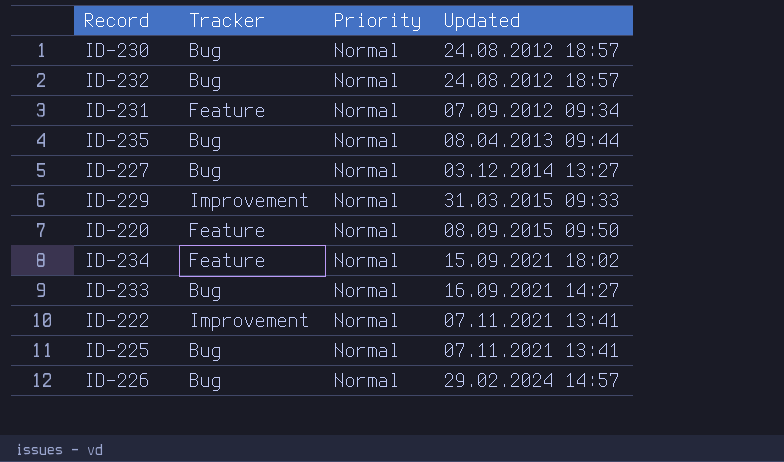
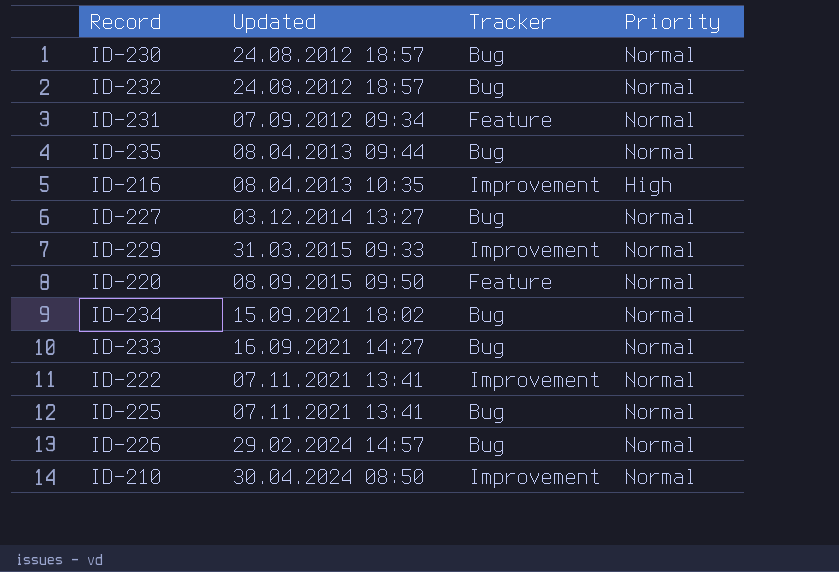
column Updated | position: 4 -> 2
row ID-216: none -> 08.04.2013 10:35 | Improvement | High
ID-234 | Tracker: Feature -> Bug
row ID-210: none -> 30.04.2024 08:50 | Improvement | Normal

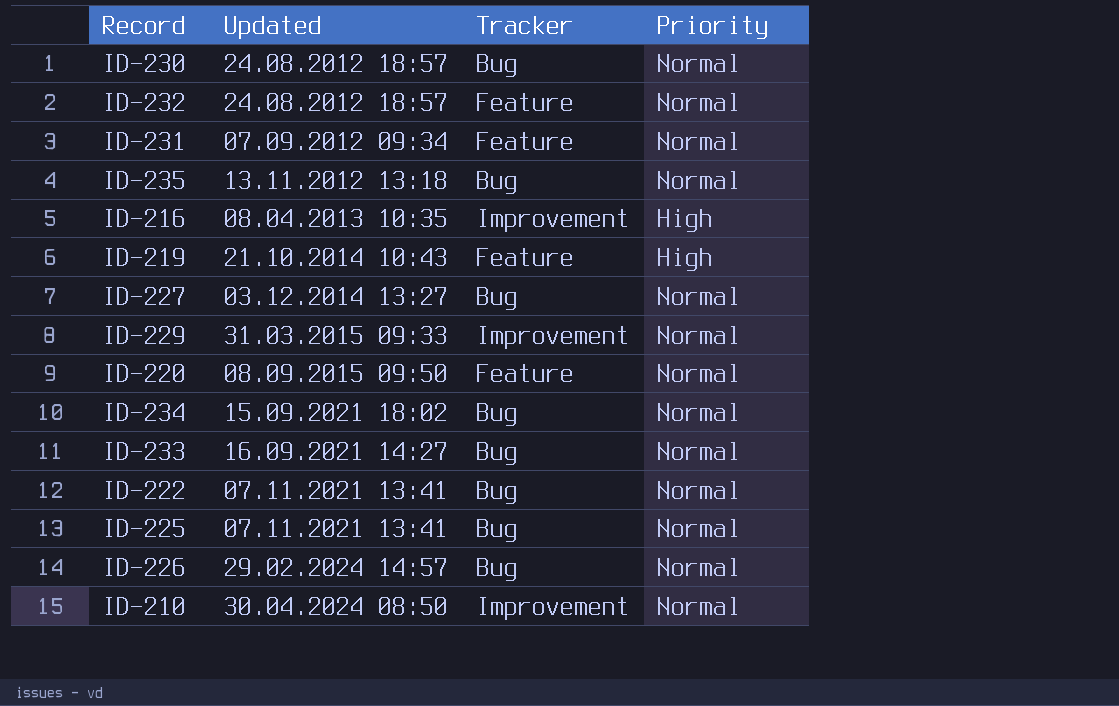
ID-232 | Tracker: Bug -> Feature
ID-235 | Updated: 08.04.2013 09:44 -> 13.11.2012 13:18
row ID-219: none -> 21.10.2014 10:43 | Feature | High
ID-222 | Tracker: Improvement -> Bug

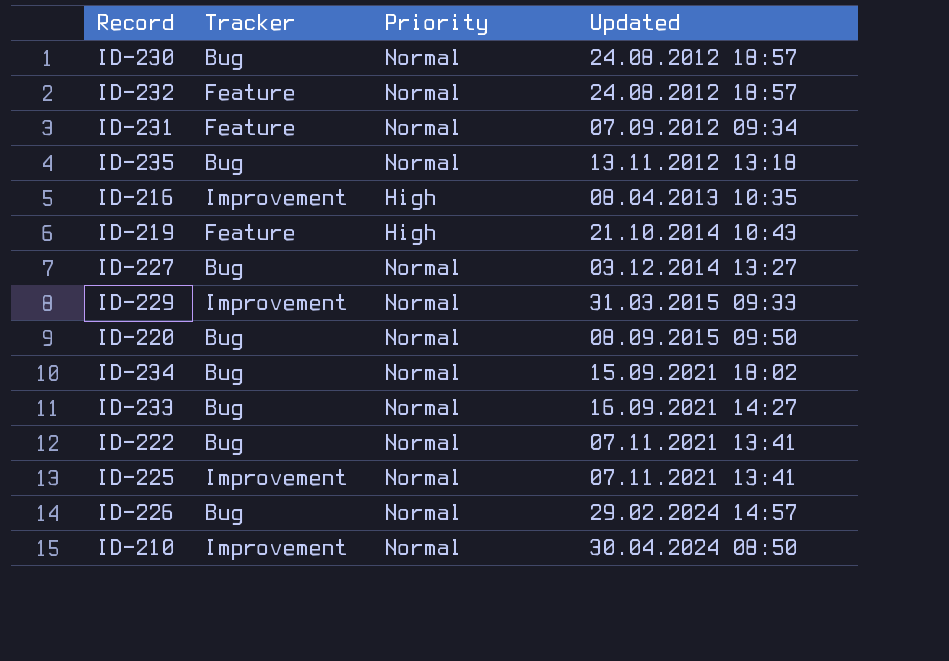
column Updated | position: 2 -> 4
ID-220 | Tracker: Feature -> Bug
ID-225 | Tracker: Bug -> Improvement

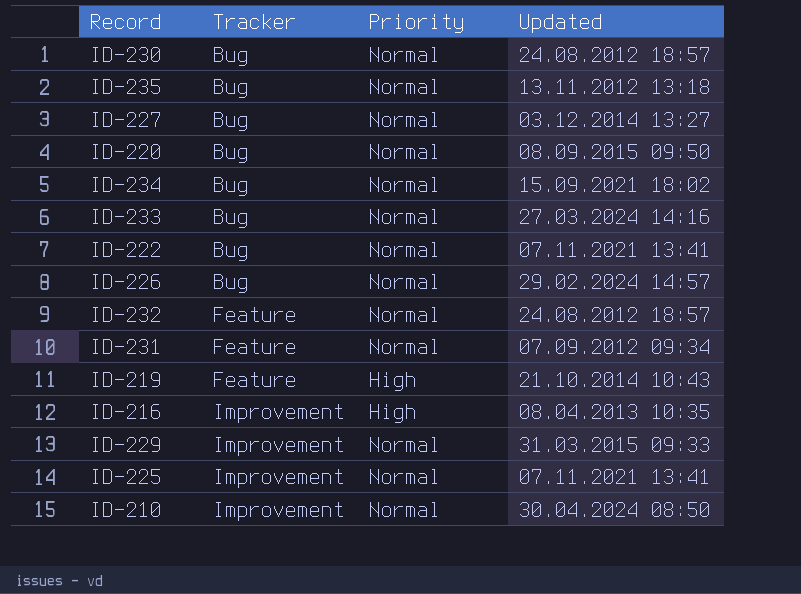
row order: Updated ascending -> Tracker ascending
ID-233 | Updated: 16.09.2021 14:27 -> 27.03.2024 14:16

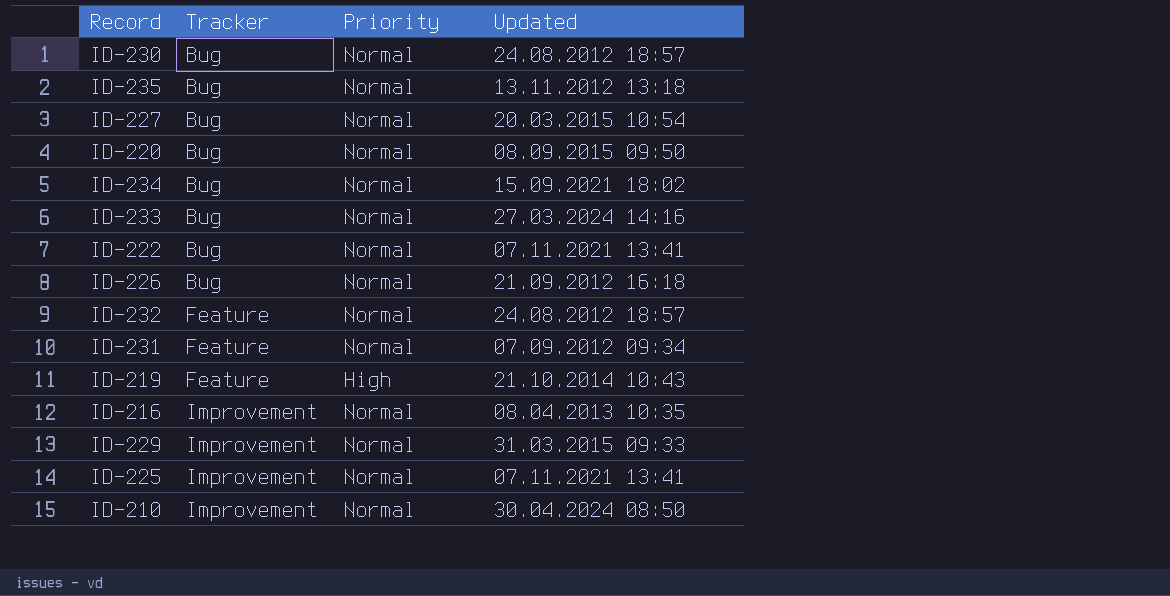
ID-227 | Updated: 03.12.2014 13:27 -> 20.03.2015 10:54
ID-226 | Updated: 29.02.2024 14:57 -> 21.09.2012 16:18
ID-216 | Priority: High -> Normal

